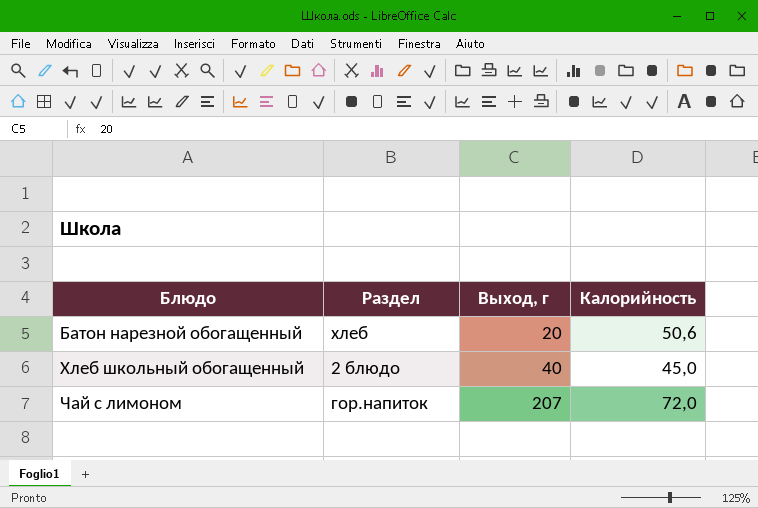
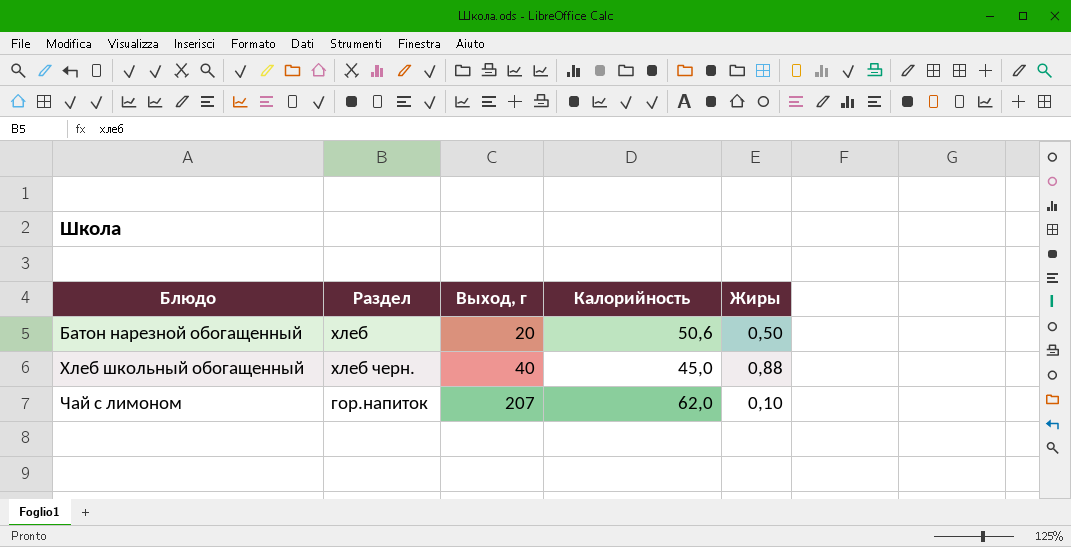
column Жиры | position: none -> 5
Хлеб школьный обогащенный | Раздел: 2 блюдо -> хлеб черн.
Чай с лимоном | Калорийность: 72,0 -> 62,0

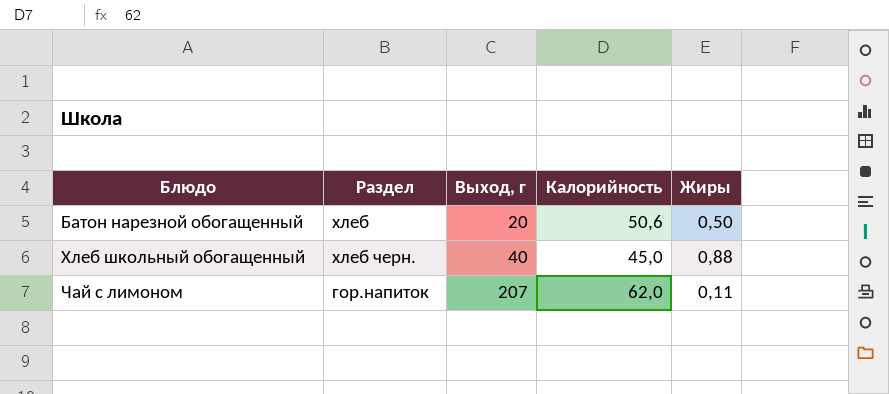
Чай с лимоном | Жиры: 0,10 -> 0,11

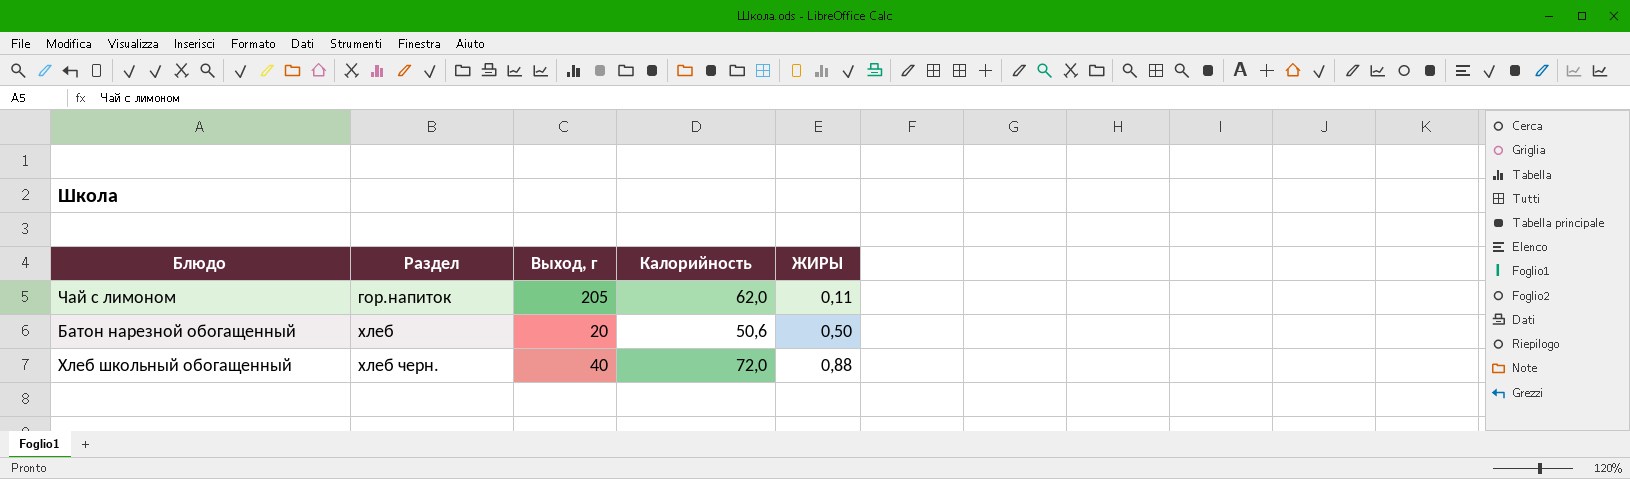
row order: Блюдо ascending -> Раздел ascending
column name: Жиры -> ЖИРЫ
Чай с лимоном | Выход, г: 207 -> 205
Хлеб школьный обогащенный | Калорийность: 45,0 -> 72,0

